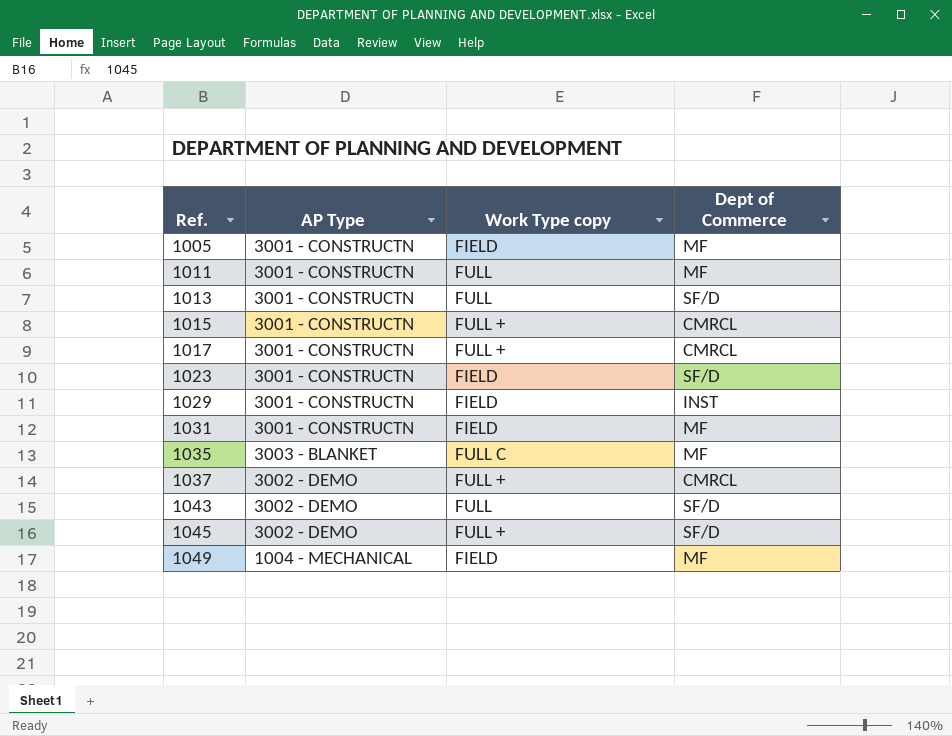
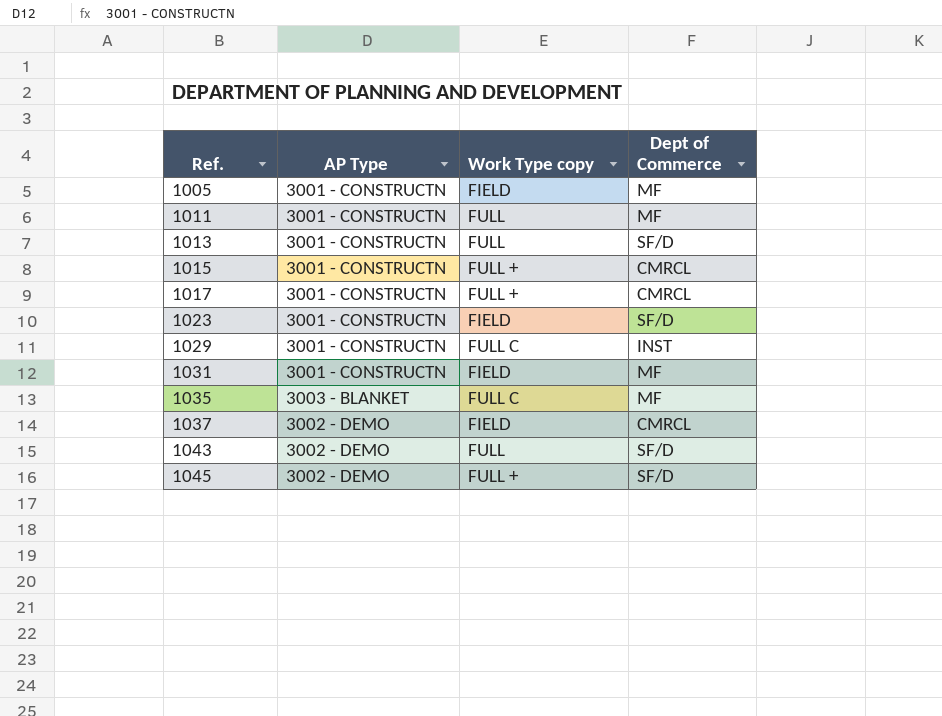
row 1049: 1004 - MECHANICAL | FIELD | MF -> none
1029 | Work Type copy: FIELD -> FULL C
1037 | Work Type copy: FULL + -> FIELD

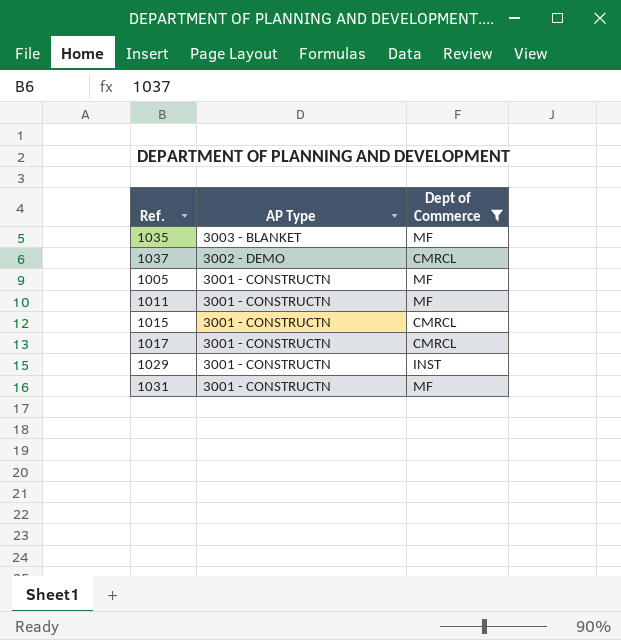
filter: none -> Dept of Commerce != SF/D
row order: Ref. ascending -> AP Type descending
column Work Type copy | position: 3 -> none

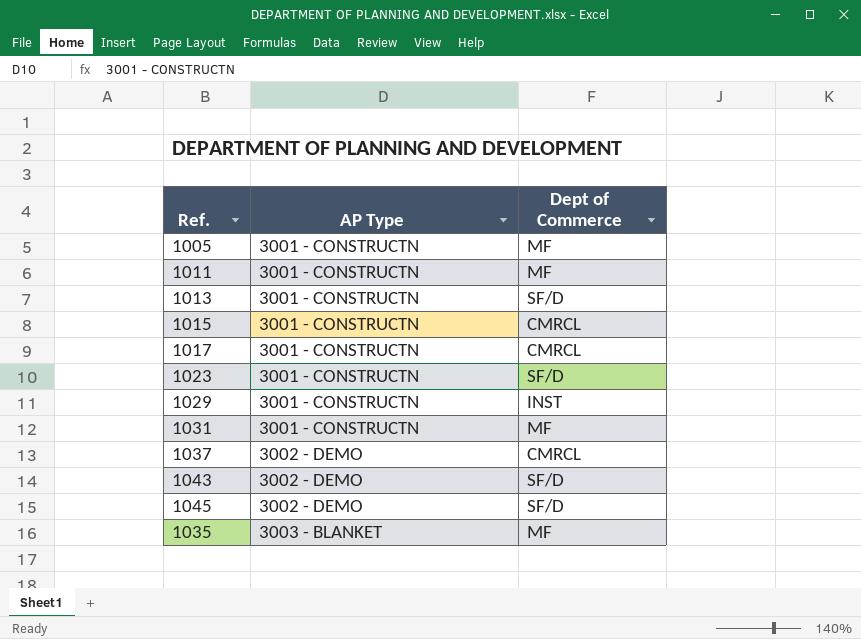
filter: Dept of Commerce != SF/D -> none
row order: AP Type descending -> AP Type ascending

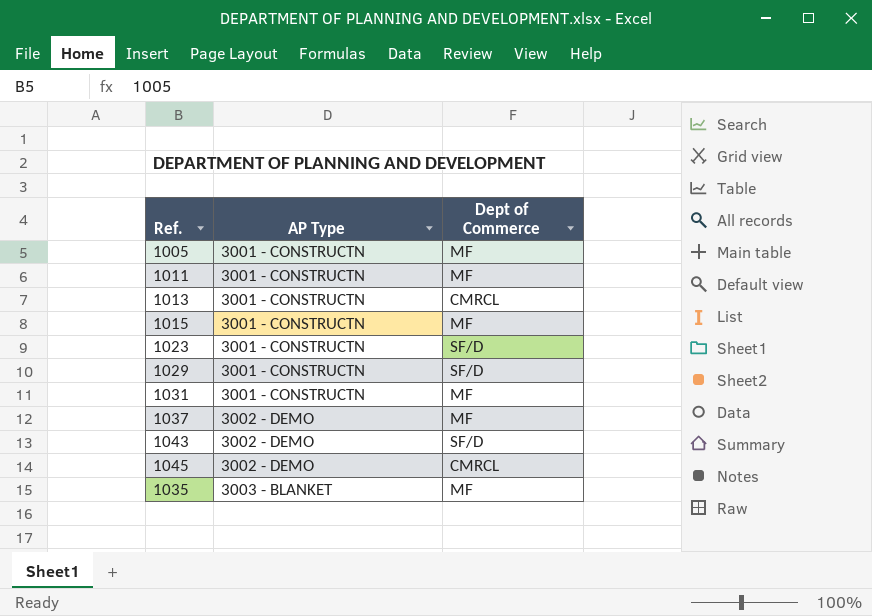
row 1017: 3001 - CONSTRUCTN | CMRCL -> none
1013 | Dept of Commerce: SF/D -> CMRCL
1015 | Dept of Commerce: CMRCL -> MF
1029 | Dept of Commerce: INST -> SF/D
1037 | Dept of Commerce: CMRCL -> MF
1045 | Dept of Commerce: SF/D -> CMRCL

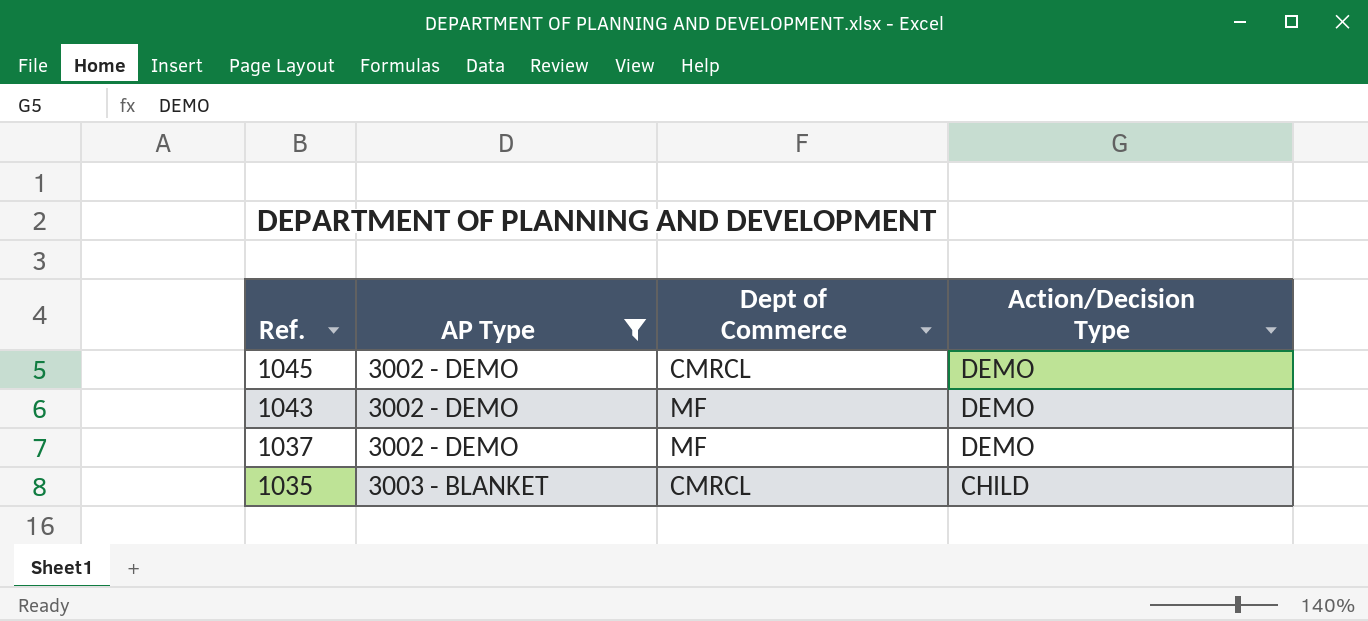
filter: none -> AP Type != 3001 - CONSTRUCTN
row order: AP Type ascending -> Ref. descending
column Action/Decision Type | position: none -> 4
1043 | Dept of Commerce: SF/D -> MF
1035 | Dept of Commerce: MF -> CMRCL

